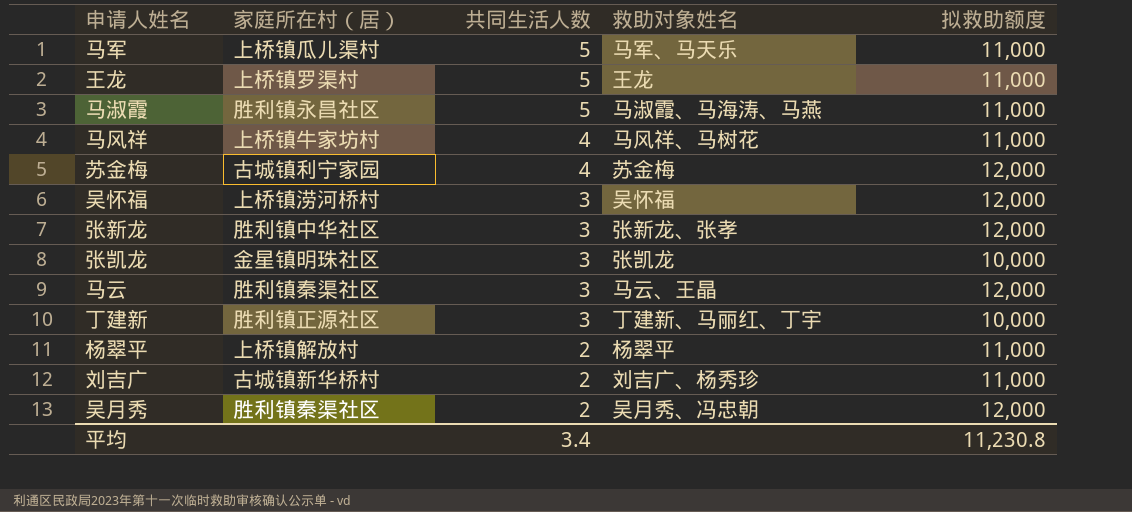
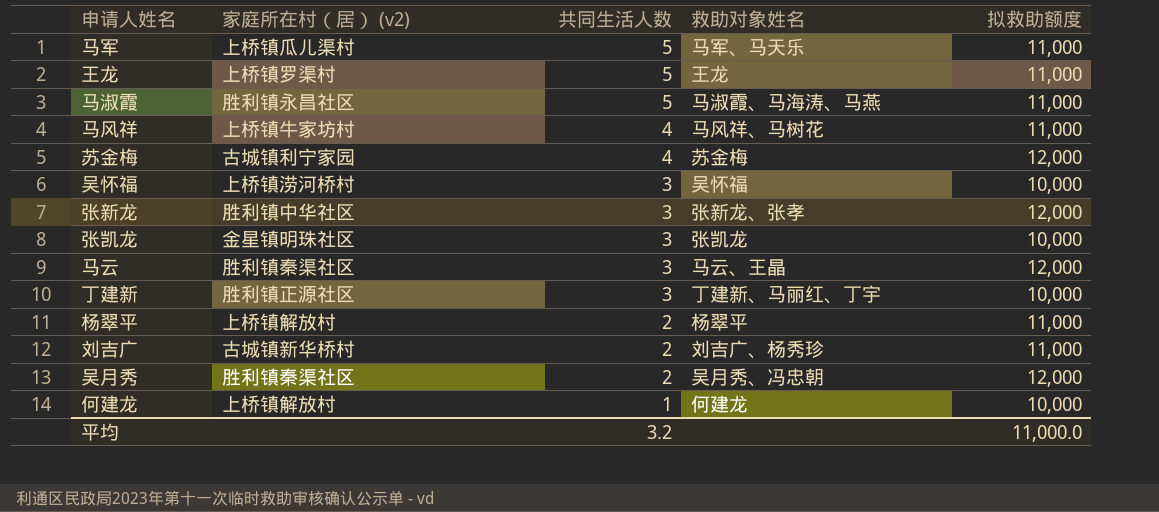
column name: 家庭所在村（居） -> 家庭所在村（居） (v2)
吴怀福 | 拟救助额度: 12,000 -> 10,000
row 何建龙: none -> 上桥镇解放村 | 1 | 何建龙 | 10,000
平均 | 共同生活人数: 3.4 -> 3.2
平均 | 拟救助额度: 11,230.8 -> 11,000.0

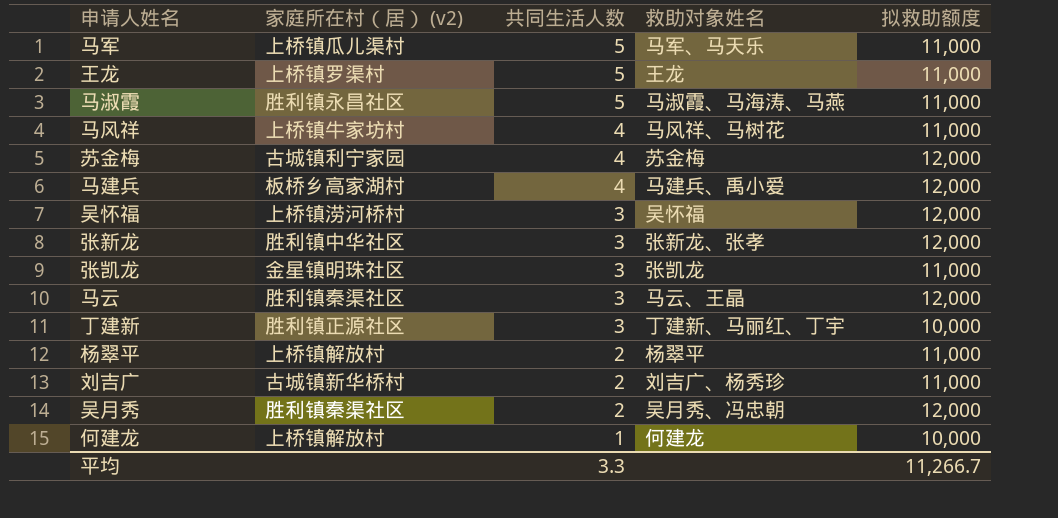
row 马建兵: none -> 板桥乡高家湖村 | 4 | 马建兵、禹小爱 | 12,000
吴怀福 | 拟救助额度: 10,000 -> 12,000
张凯龙 | 拟救助额度: 10,000 -> 11,000
平均 | 共同生活人数: 3.2 -> 3.3
平均 | 拟救助额度: 11,000.0 -> 11,266.7

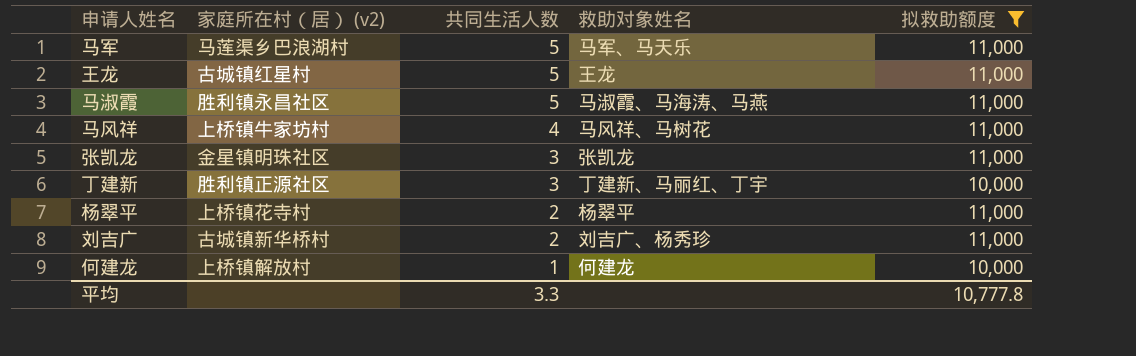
filter: none -> 拟救助额度 != 12,000
马军 | 家庭所在村（居） (v2): 上桥镇瓜儿渠村 -> 马莲渠乡巴浪湖村
王龙 | 家庭所在村（居） (v2): 上桥镇罗渠村 -> 古城镇红星村
杨翠平 | 家庭所在村（居） (v2): 上桥镇解放村 -> 上桥镇花寺村
平均 | 拟救助额度: 11,266.7 -> 10,777.8

